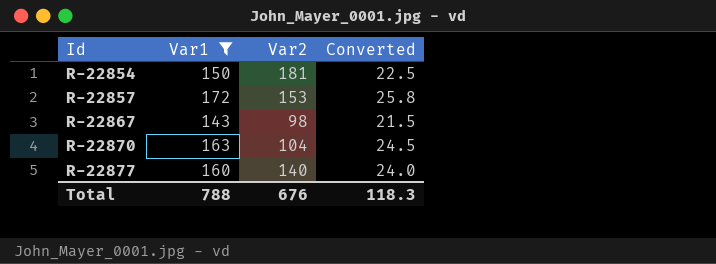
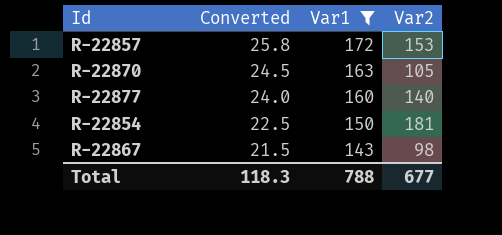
row order: Id ascending -> Converted descending
column Converted | position: 4 -> 2
R-22870 | Var2: 104 -> 105
Total | Var2: 676 -> 677

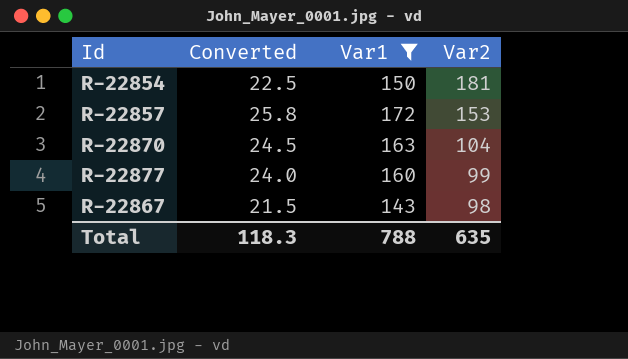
row order: Converted descending -> Var2 descending
R-22870 | Var2: 105 -> 104
R-22877 | Var2: 140 -> 99
Total | Var2: 677 -> 635

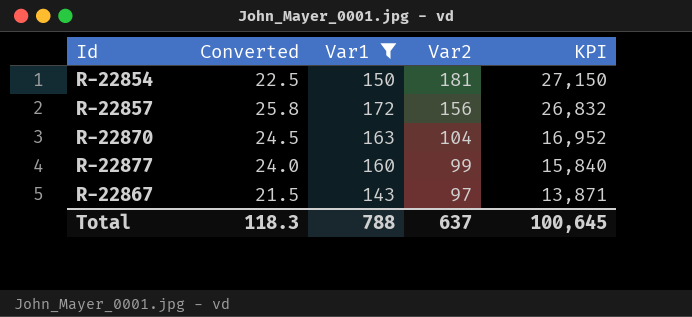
column KPI | formula: none -> [Var1] * [Var2]
R-22857 | Var2: 153 -> 156
R-22867 | Var2: 98 -> 97
Total | Var2: 635 -> 637

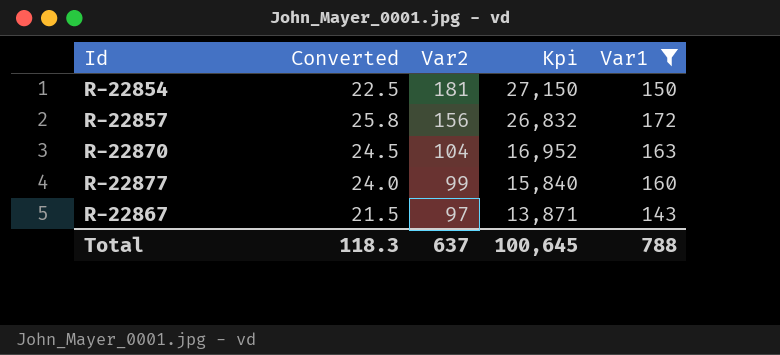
column name: KPI -> Kpi
column Var1 | position: 3 -> 5

